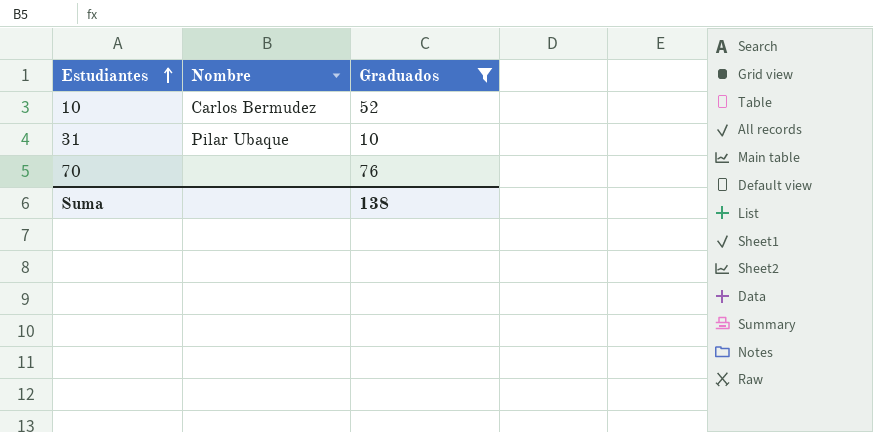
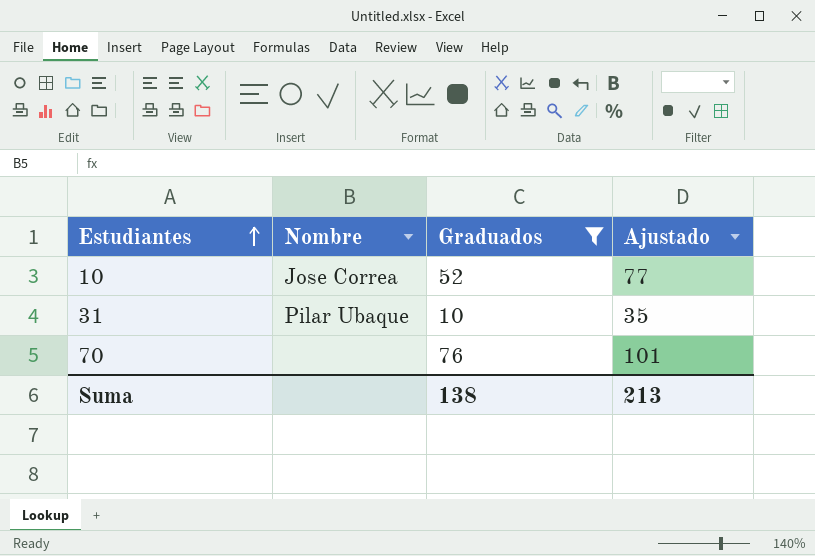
column Ajustado | formula: none -> [Graduados] + 25
10 | Nombre: Carlos Bermudez -> Jose Correa

